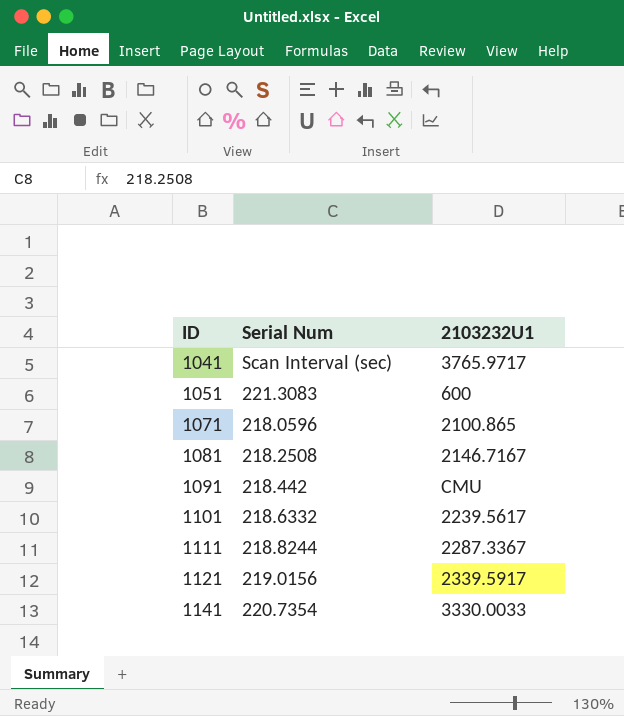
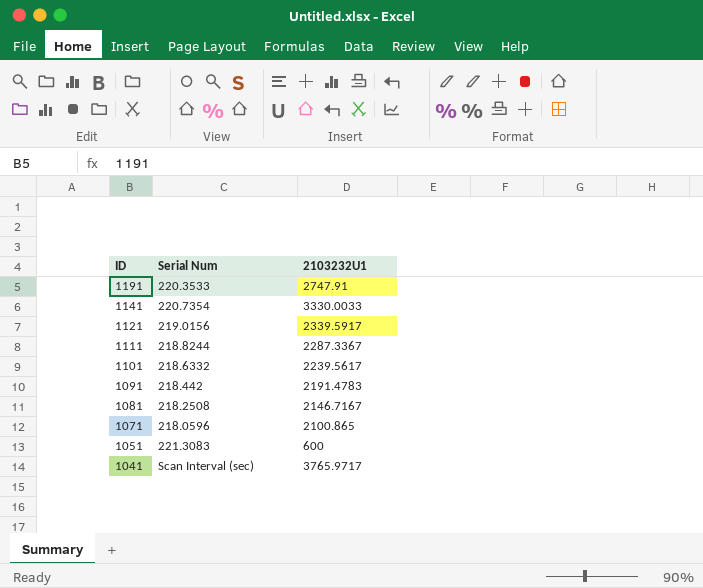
row order: ID ascending -> ID descending
row 1191: none -> 220.3533 | 2747.91
1091 | 2103232U1: CMU -> 2191.4783

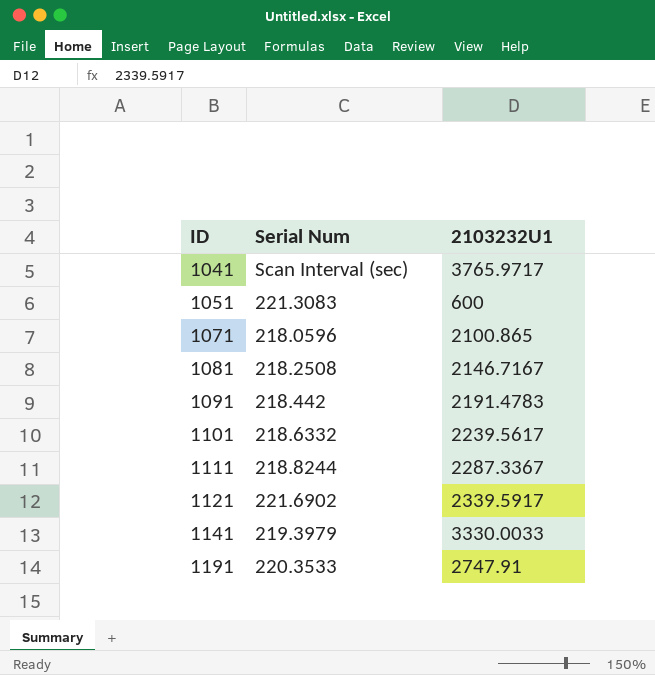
row order: ID descending -> ID ascending
1121 | Serial Num: 219.0156 -> 221.6902
1141 | Serial Num: 220.7354 -> 219.3979

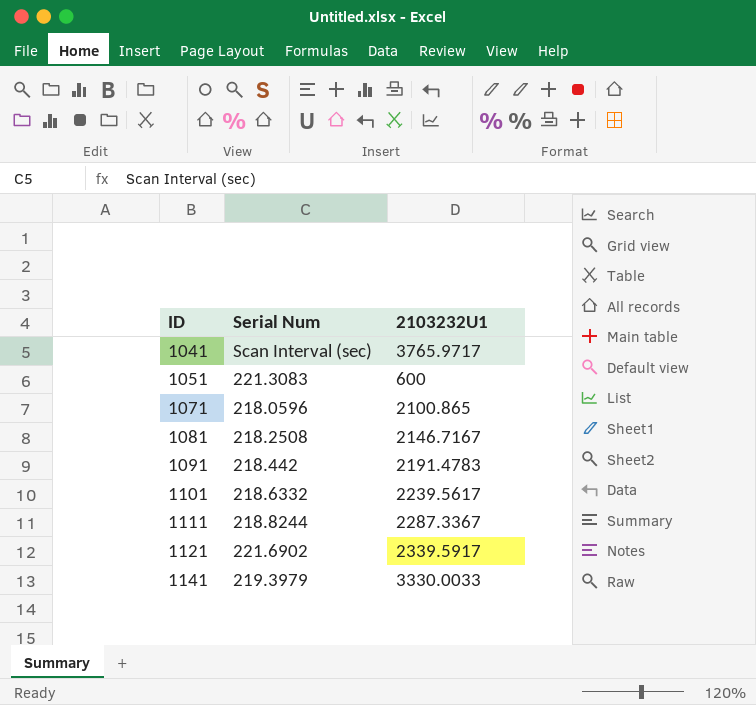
row 1191: 220.3533 | 2747.91 -> none

